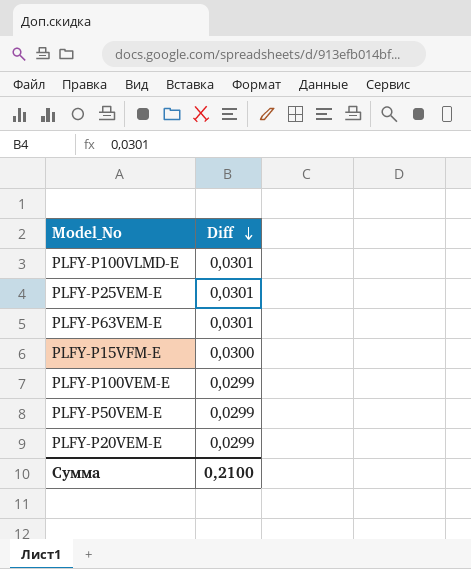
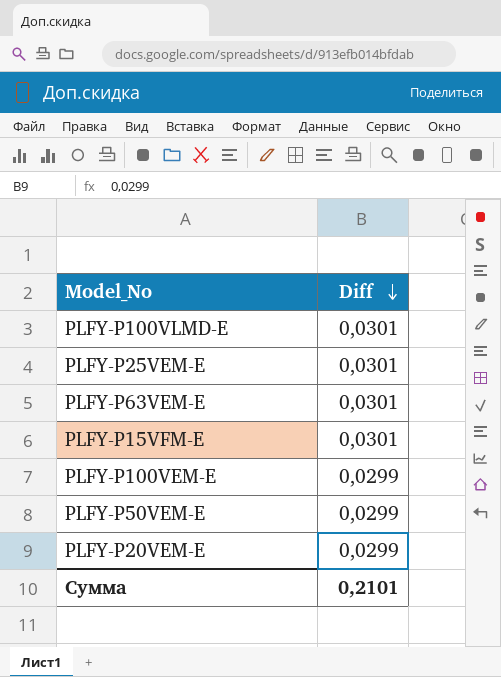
PLFY-P15VFM-E | Diff: 0,0300 -> 0,0301
Сумма | Diff: 0,2100 -> 0,2101

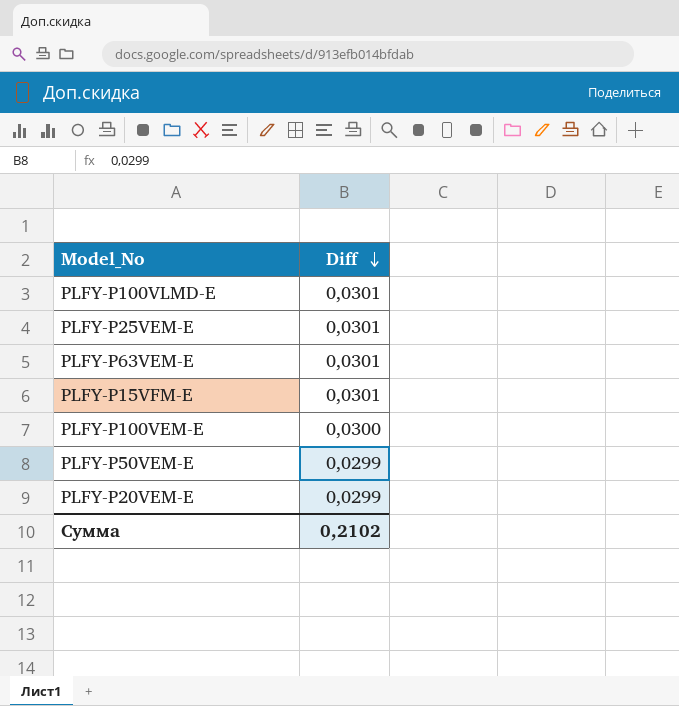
PLFY-P100VEM-E | Diff: 0,0299 -> 0,0300
Сумма | Diff: 0,2101 -> 0,2102

